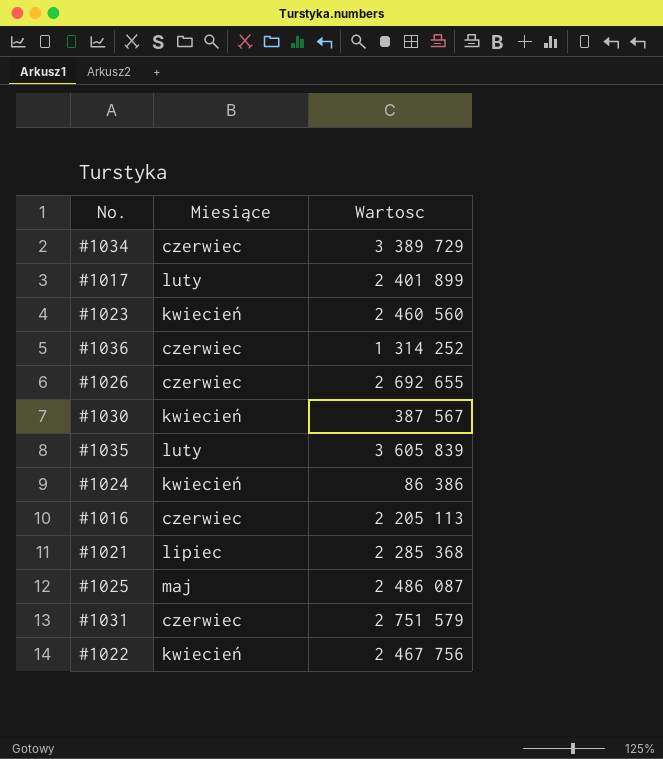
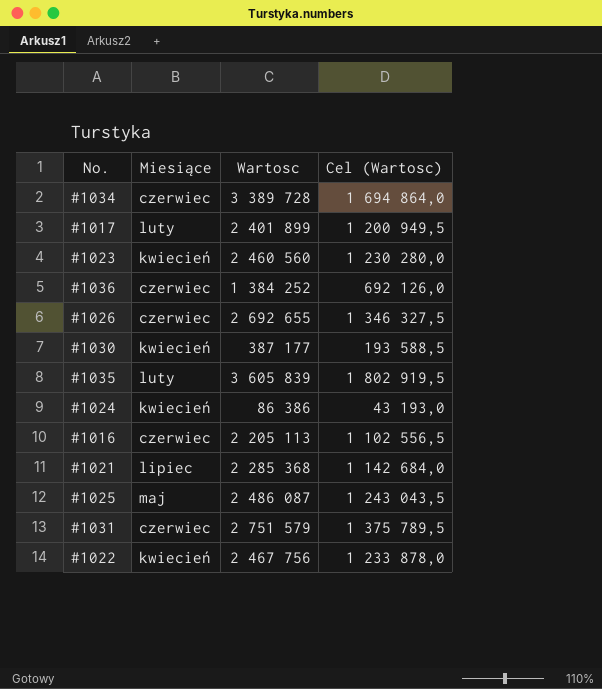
column Cel (Wartosc) | formula: none -> [Wartosc] * 0,5
#1034 | Wartosc: 3 389 729 -> 3 389 728
#1036 | Wartosc: 1 314 252 -> 1 384 252
#1030 | Wartosc: 387 567 -> 387 177

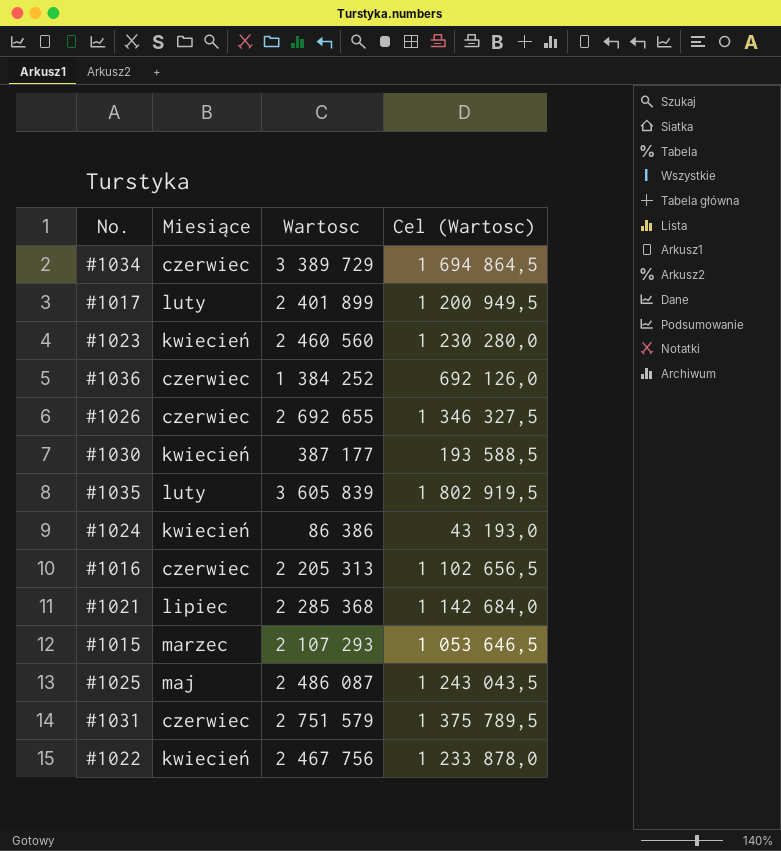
#1034 | Wartosc: 3 389 728 -> 3 389 729
#1034 | Cel (Wartosc): 1 694 864,0 -> 1 694 864,5
#1016 | Wartosc: 2 205 113 -> 2 205 313
#1016 | Cel (Wartosc): 1 102 556,5 -> 1 102 656,5
row #1015: none -> marzec | 2 107 293 | 1 053 646,5

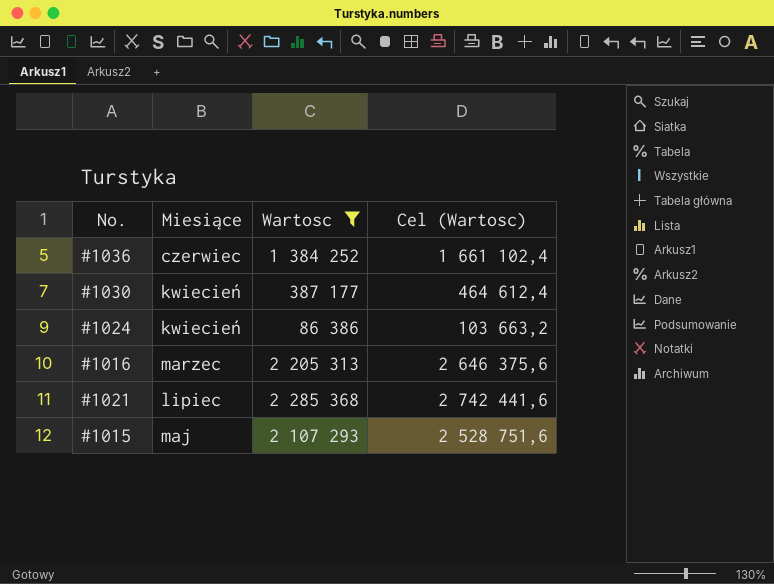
filter: none -> Wartosc <= 2 285 368
column Cel (Wartosc) | formula: [Wartosc] * 0,5 -> [Wartosc] * 1,2
#1016 | Miesiące: czerwiec -> marzec
#1015 | Miesiące: marzec -> maj

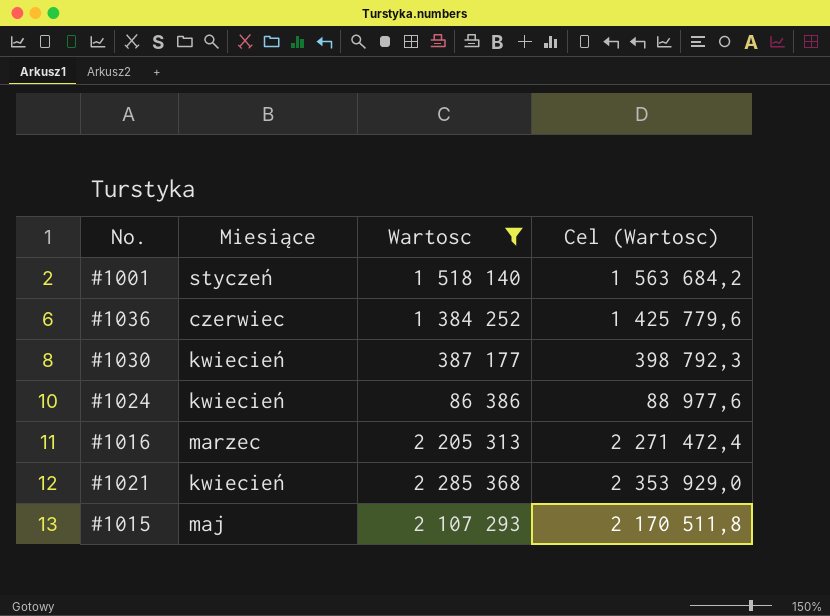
column Cel (Wartosc) | formula: [Wartosc] * 1,2 -> [Wartosc] * 1,03
row #1001: none -> styczeń | 1 518 140 | 1 563 684,2
#1021 | Miesiące: lipiec -> kwiecień

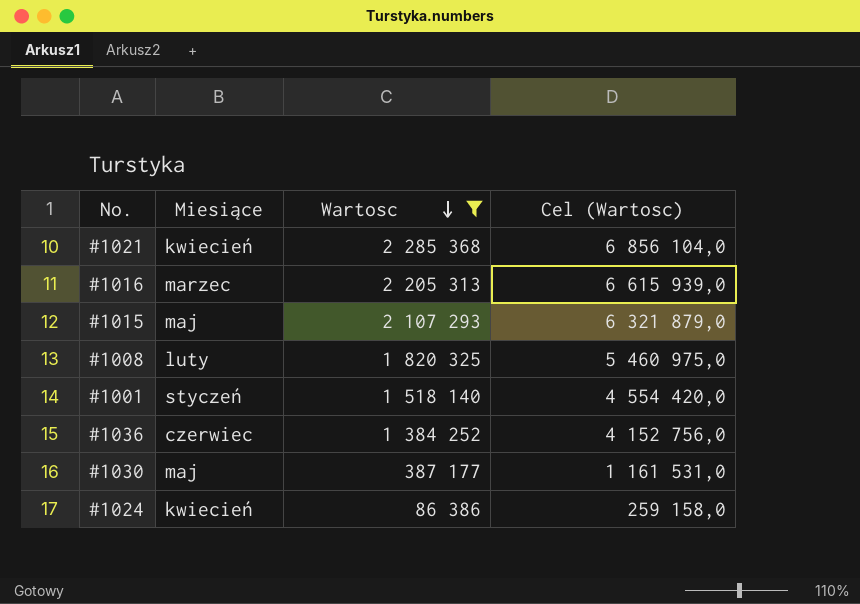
row order: none -> Wartosc descending
column Cel (Wartosc) | formula: [Wartosc] * 1,03 -> [Wartosc] * 3
row #1008: none -> luty | 1 820 325 | 5 460 975,0
#1030 | Miesiące: kwiecień -> maj

